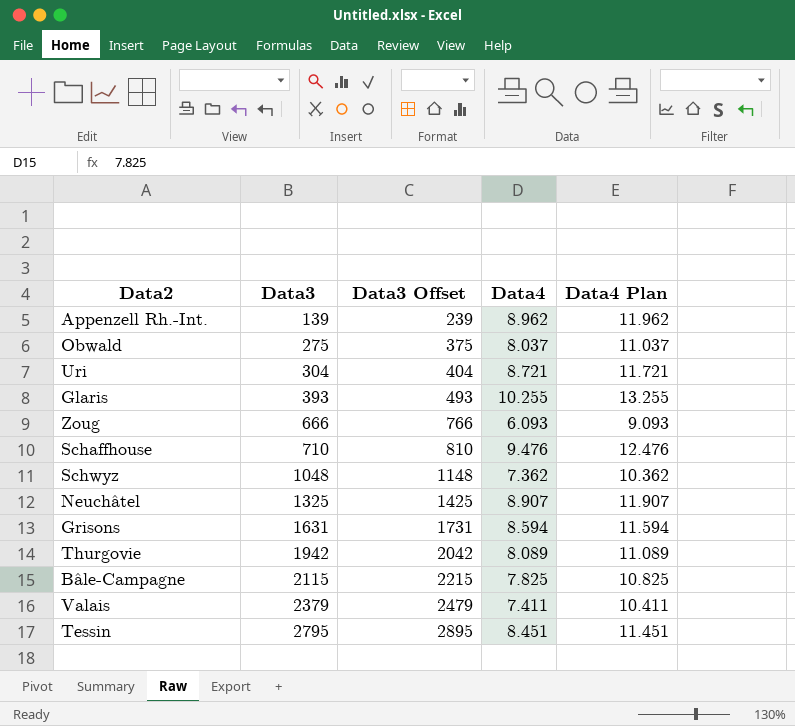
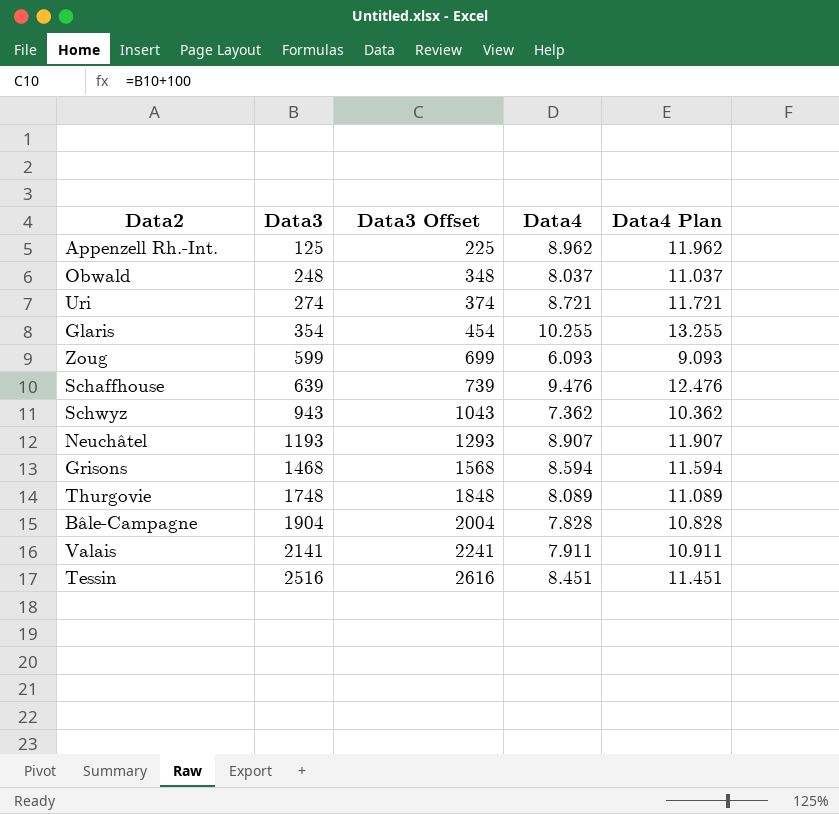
Appenzell Rh.-Int. | Data3: 139 -> 125
Appenzell Rh.-Int. | Data3 Offset: 239 -> 225
Obwald | Data3: 275 -> 248
Obwald | Data3 Offset: 375 -> 348
Uri | Data3: 304 -> 274
Uri | Data3 Offset: 404 -> 374
Glaris | Data3: 393 -> 354
Glaris | Data3 Offset: 493 -> 454
Zoug | Data3: 666 -> 599
Zoug | Data3 Offset: 766 -> 699
Schaffhouse | Data3: 710 -> 639
Schaffhouse | Data3 Offset: 810 -> 739
Schwyz | Data3: 1048 -> 943
Schwyz | Data3 Offset: 1148 -> 1043
Neuchâtel | Data3: 1325 -> 1193
Neuchâtel | Data3 Offset: 1425 -> 1293
Grisons | Data3: 1631 -> 1468
Grisons | Data3 Offset: 1731 -> 1568
Thurgovie | Data3: 1942 -> 1748
Thurgovie | Data3 Offset: 2042 -> 1848
Bâle-Campagne | Data3: 2115 -> 1904
Bâle-Campagne | Data3 Offset: 2215 -> 2004
Bâle-Campagne | Data4: 7.825 -> 7.828
Bâle-Campagne | Data4 Plan: 10.825 -> 10.828
Valais | Data3: 2379 -> 2141
Valais | Data3 Offset: 2479 -> 2241
Valais | Data4: 7.411 -> 7.911
Valais | Data4 Plan: 10.411 -> 10.911
Tessin | Data3: 2795 -> 2516
Tessin | Data3 Offset: 2895 -> 2616

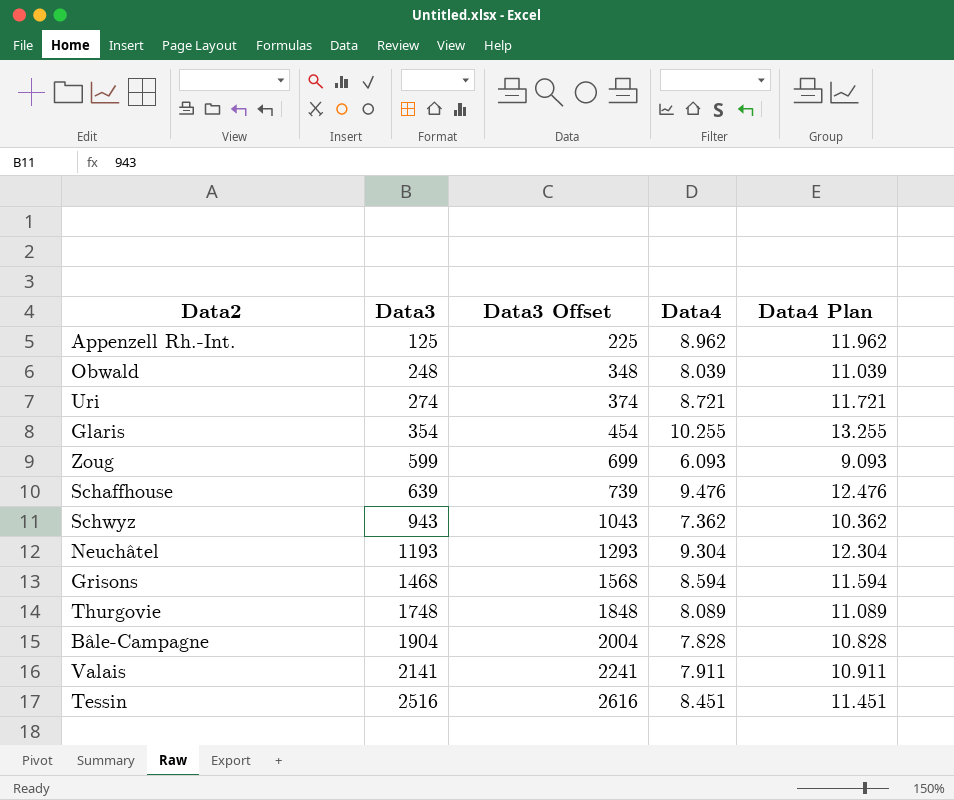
Obwald | Data4: 8.037 -> 8.039
Obwald | Data4 Plan: 11.037 -> 11.039
Neuchâtel | Data4: 8.907 -> 9.304
Neuchâtel | Data4 Plan: 11.907 -> 12.304

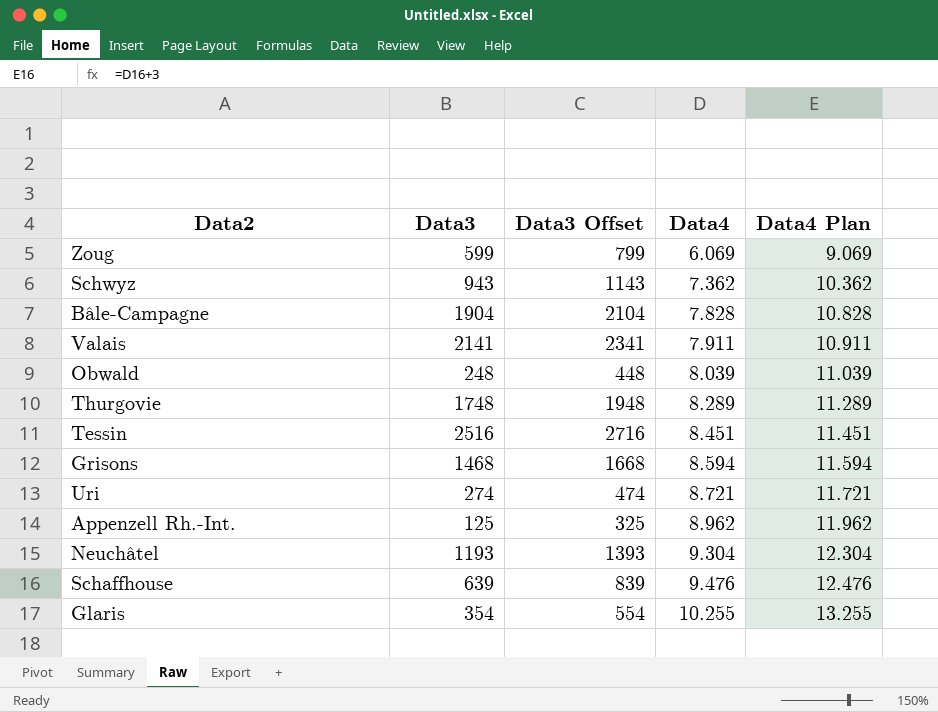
row order: Data3 ascending -> Data4 ascending
column Data3 Offset | formula: [Data3] + 100 -> [Data3] + 200
Zoug | Data4: 6.093 -> 6.069
Zoug | Data4 Plan: 9.093 -> 9.069
Thurgovie | Data4: 8.089 -> 8.289
Thurgovie | Data4 Plan: 11.089 -> 11.289

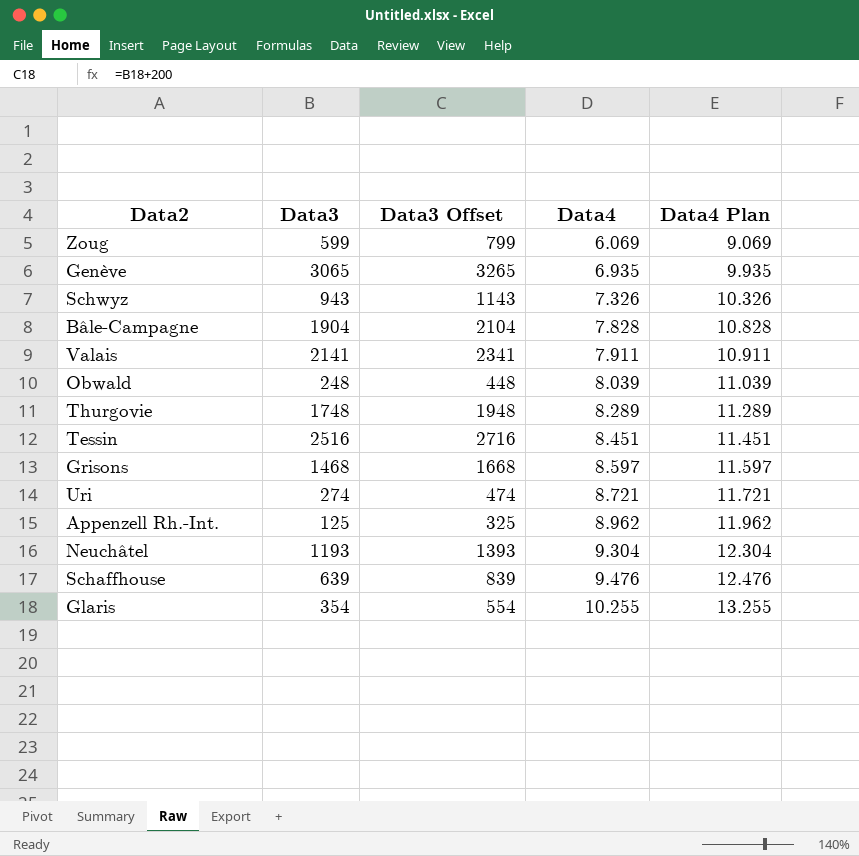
row Genève: none -> 3065 | 3265 | 6.935 | 9.935
Schwyz | Data4: 7.362 -> 7.326
Schwyz | Data4 Plan: 10.362 -> 10.326
Grisons | Data4: 8.594 -> 8.597
Grisons | Data4 Plan: 11.594 -> 11.597

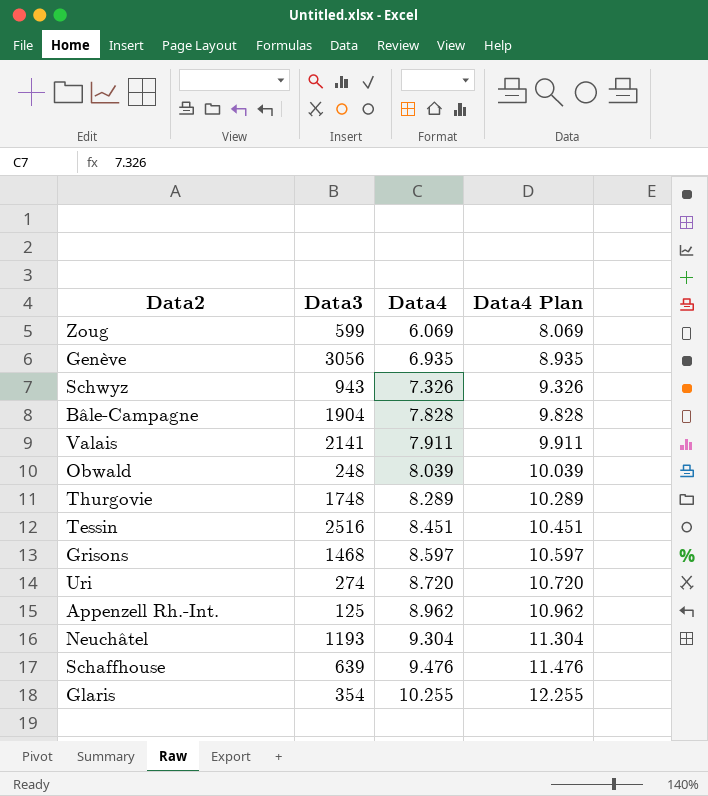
column Data3 Offset | formula: [Data3] + 200 -> none
column Data4 Plan | formula: [Data4] + 3 -> [Data4] + 2
Genève | Data3: 3065 -> 3056
Uri | Data4: 8.721 -> 8.720

